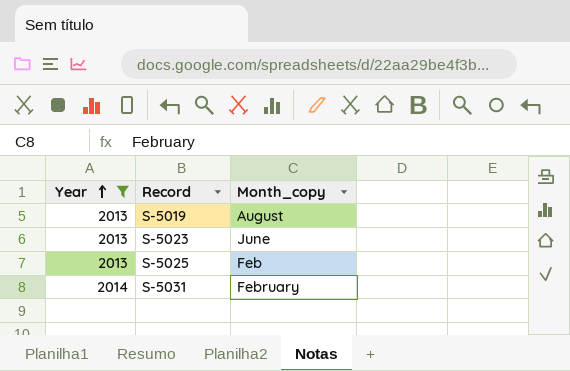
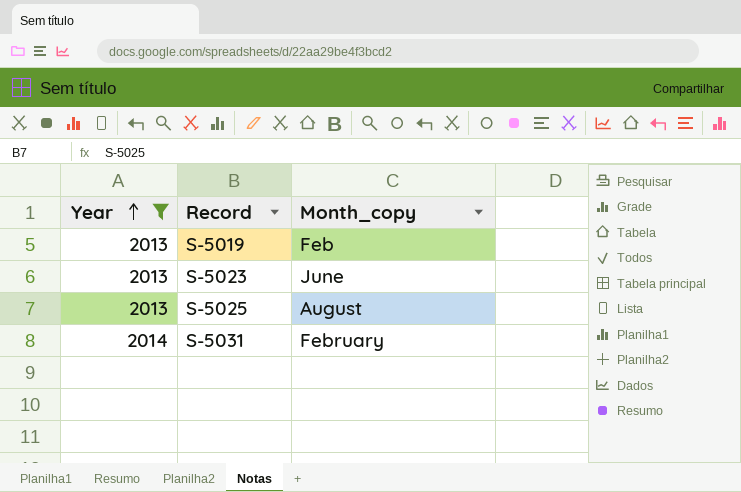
S-5019 | Month_copy: August -> Feb
S-5025 | Month_copy: Feb -> August

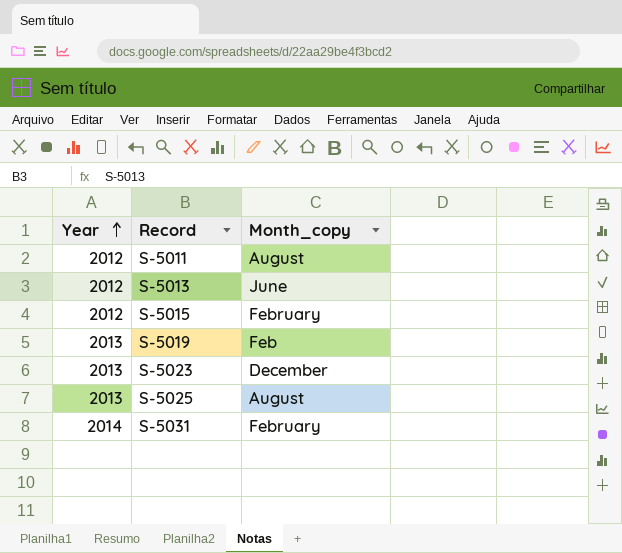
filter: Year != 2012 -> none
S-5023 | Month_copy: June -> December

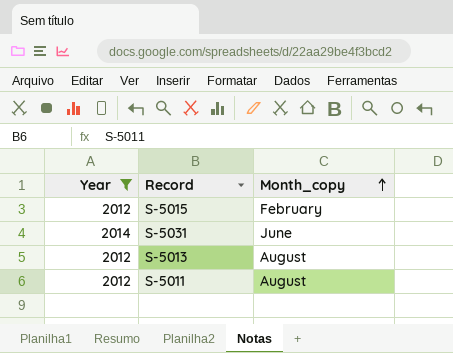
filter: none -> Year != 2013
row order: Year ascending -> Month_copy ascending
S-5031 | Month_copy: February -> June
S-5013 | Month_copy: June -> August

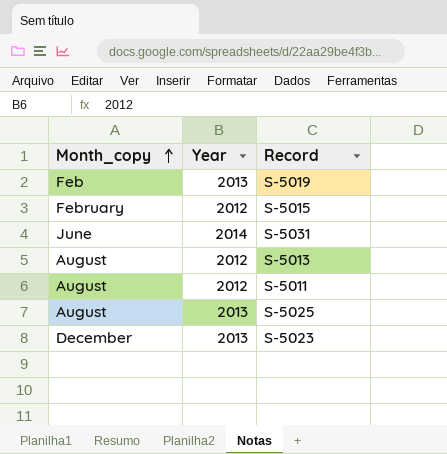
filter: Year != 2013 -> none
column Month_copy | position: 3 -> 1

